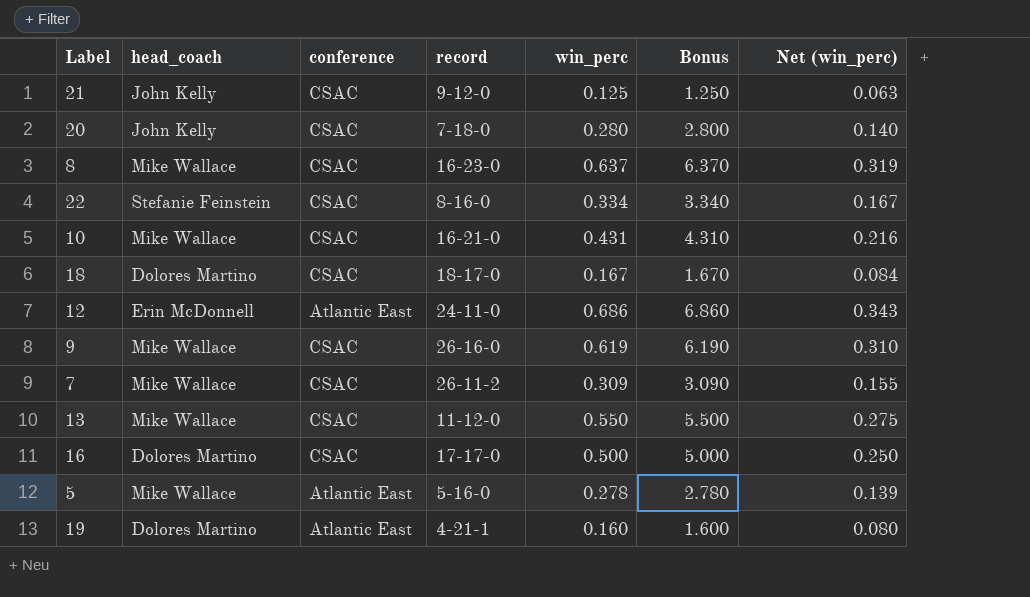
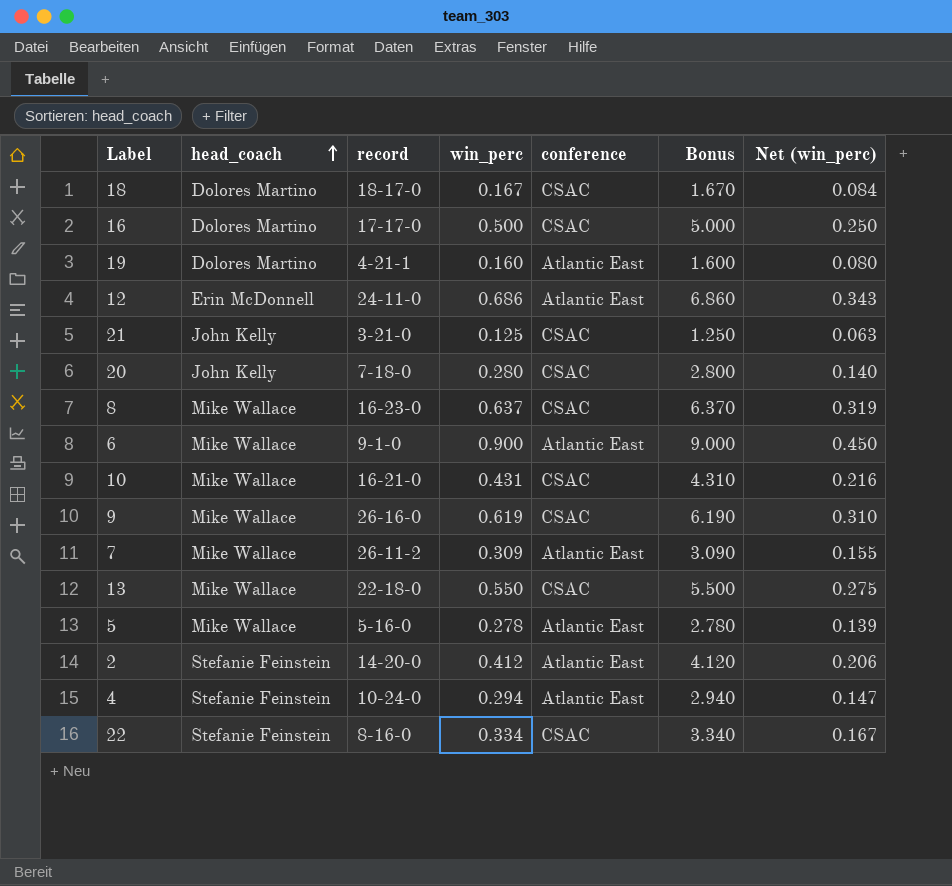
row order: none -> head_coach ascending
column conference | position: 3 -> 5
21 | record: 9-12-0 -> 3-21-0
row 6: none -> Mike Wallace | 9-1-0 | 0.900 | Atlantic East | 9.000 | 0.450
7 | conference: CSAC -> Atlantic East
13 | record: 11-12-0 -> 22-18-0
row 2: none -> Stefanie Feinstein | 14-20-0 | 0.412 | Atlantic East | 4.120 | 0.206
row 4: none -> Stefanie Feinstein | 10-24-0 | 0.294 | Atlantic East | 2.940 | 0.147

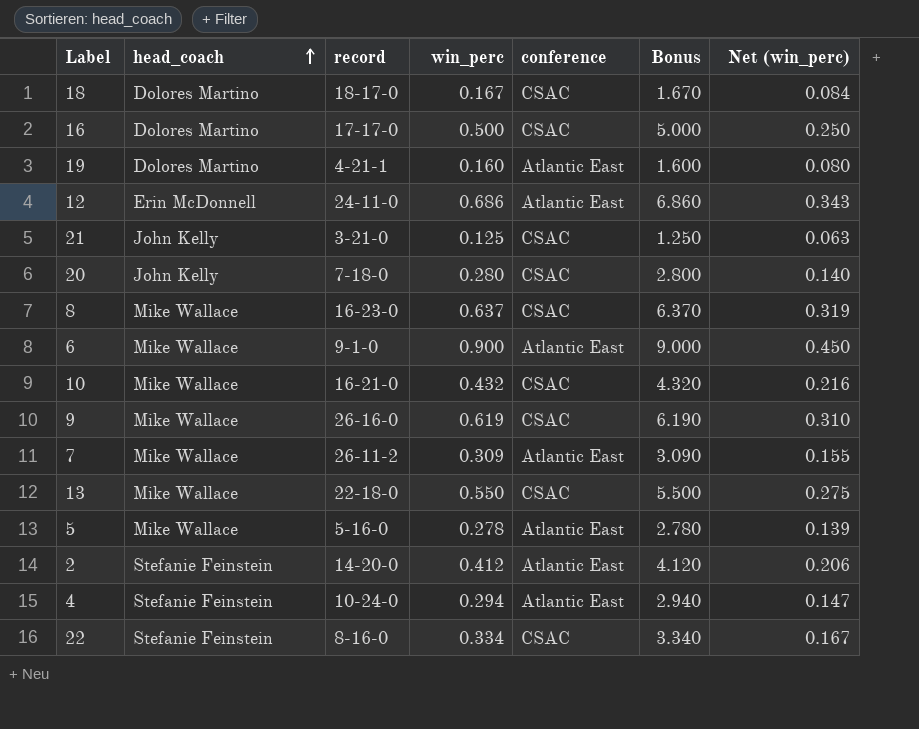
10 | win_perc: 0.431 -> 0.432
10 | Bonus: 4.310 -> 4.320

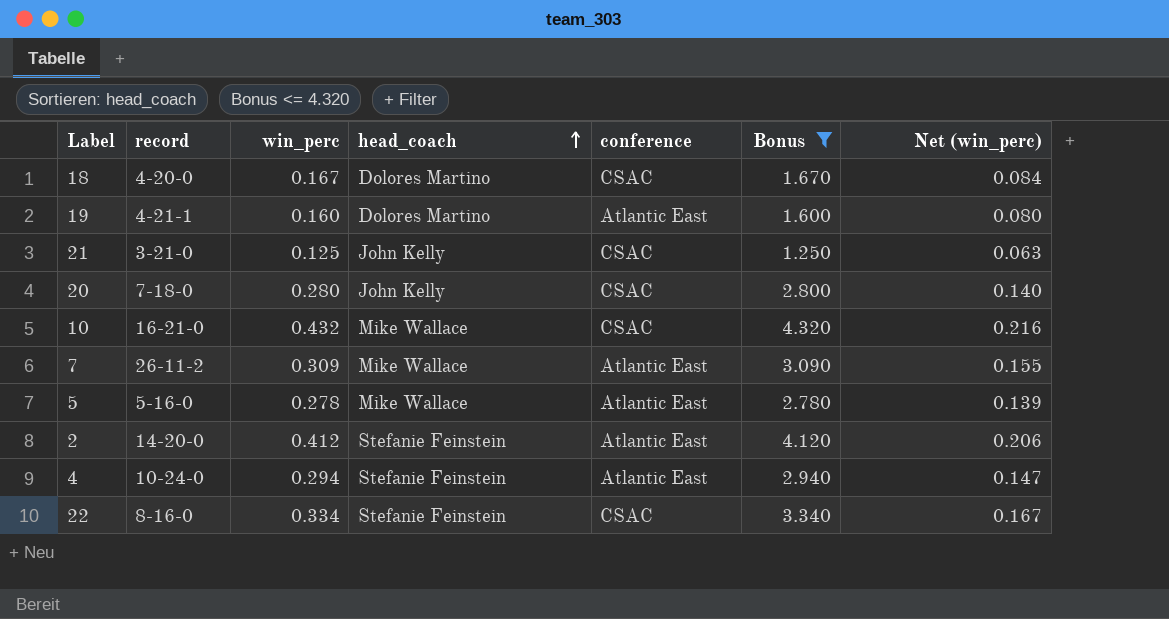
filter: none -> Bonus <= 4.320
column head_coach | position: 2 -> 4
18 | record: 18-17-0 -> 4-20-0

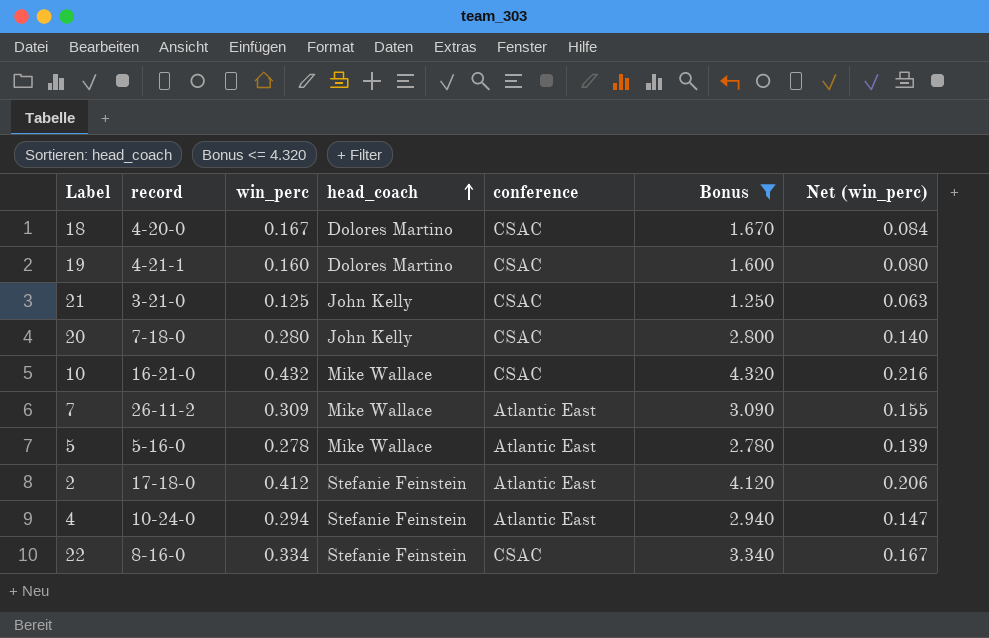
19 | conference: Atlantic East -> CSAC
2 | record: 14-20-0 -> 17-18-0

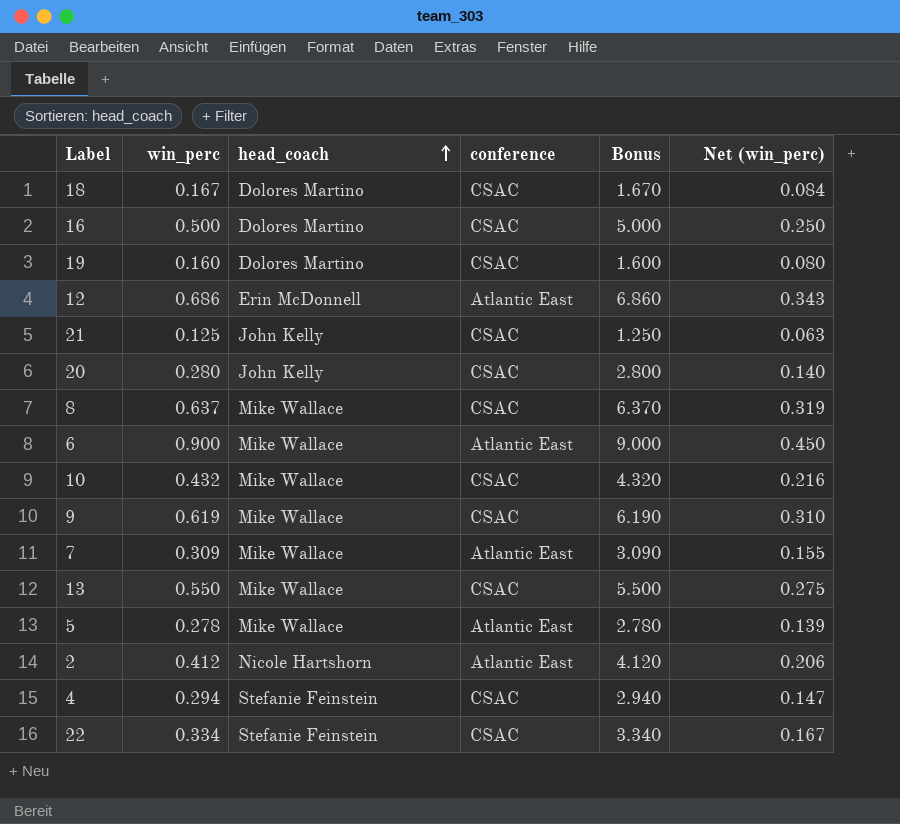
filter: Bonus <= 4.320 -> none
column record | position: 2 -> none
2 | head_coach: Stefanie Feinstein -> Nicole Hartshorn
4 | conference: Atlantic East -> CSAC

